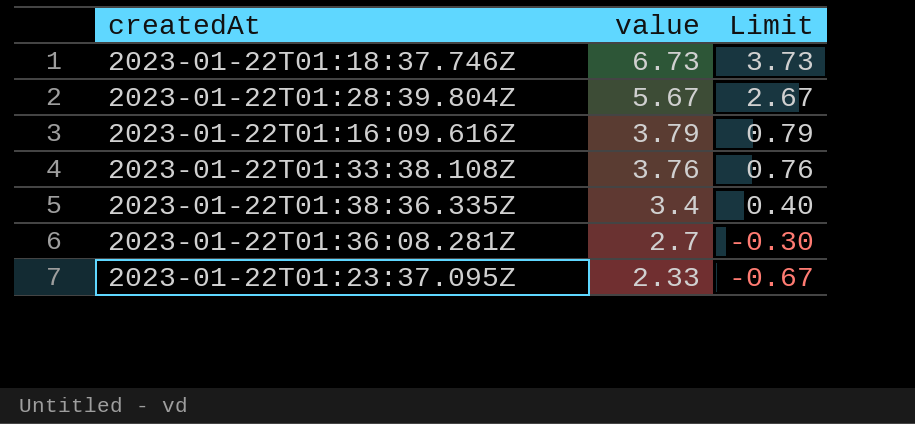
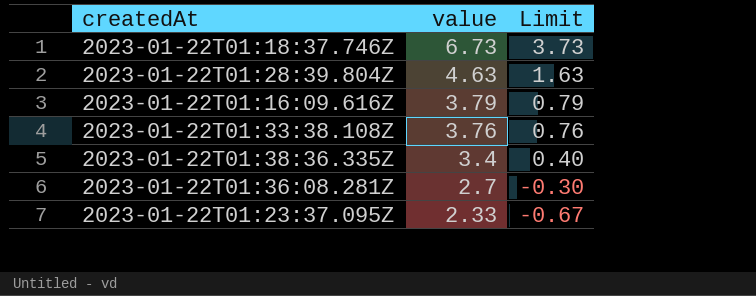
2023-01-22T01:28:39.804Z | value: 5.67 -> 4.63
2023-01-22T01:28:39.804Z | Limit: 2.67 -> 1.63

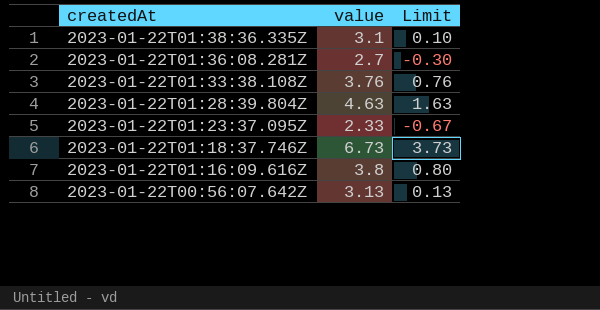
row order: value descending -> createdAt descending
2023-01-22T01:38:36.335Z | value: 3.4 -> 3.1
2023-01-22T01:38:36.335Z | Limit: 0.40 -> 0.10
2023-01-22T01:16:09.616Z | value: 3.79 -> 3.8
2023-01-22T01:16:09.616Z | Limit: 0.79 -> 0.80
row 2023-01-22T00:56:07.642Z: none -> 3.13 | 0.13

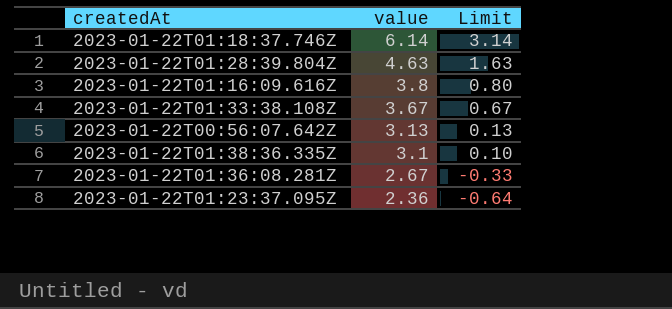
row order: createdAt descending -> value descending
2023-01-22T01:18:37.746Z | value: 6.73 -> 6.14
2023-01-22T01:18:37.746Z | Limit: 3.73 -> 3.14
2023-01-22T01:33:38.108Z | value: 3.76 -> 3.67
2023-01-22T01:33:38.108Z | Limit: 0.76 -> 0.67
2023-01-22T01:36:08.281Z | value: 2.7 -> 2.67
2023-01-22T01:36:08.281Z | Limit: -0.30 -> -0.33
2023-01-22T01:23:37.095Z | value: 2.33 -> 2.36
2023-01-22T01:23:37.095Z | Limit: -0.67 -> -0.64

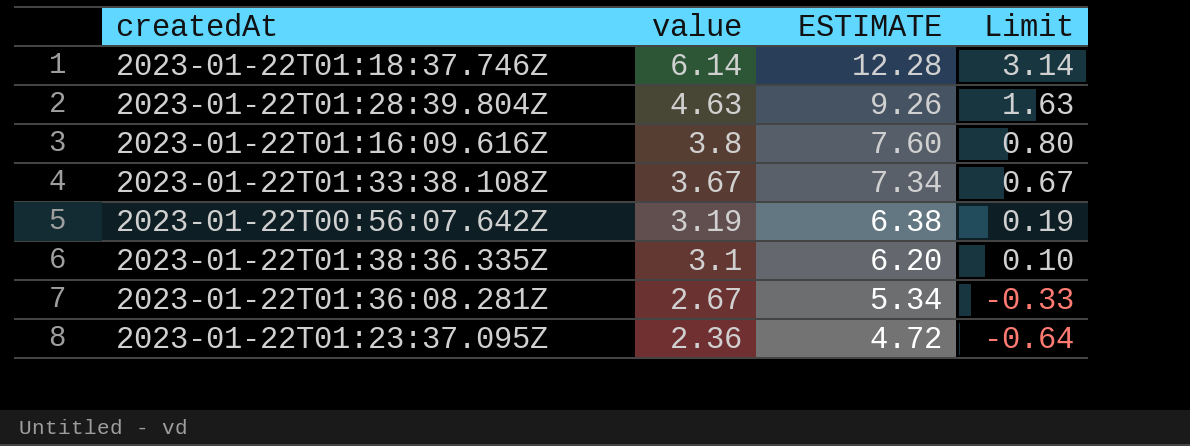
column ESTIMATE | formula: none -> [value] * 2
2023-01-22T00:56:07.642Z | value: 3.13 -> 3.19
2023-01-22T00:56:07.642Z | Limit: 0.13 -> 0.19

